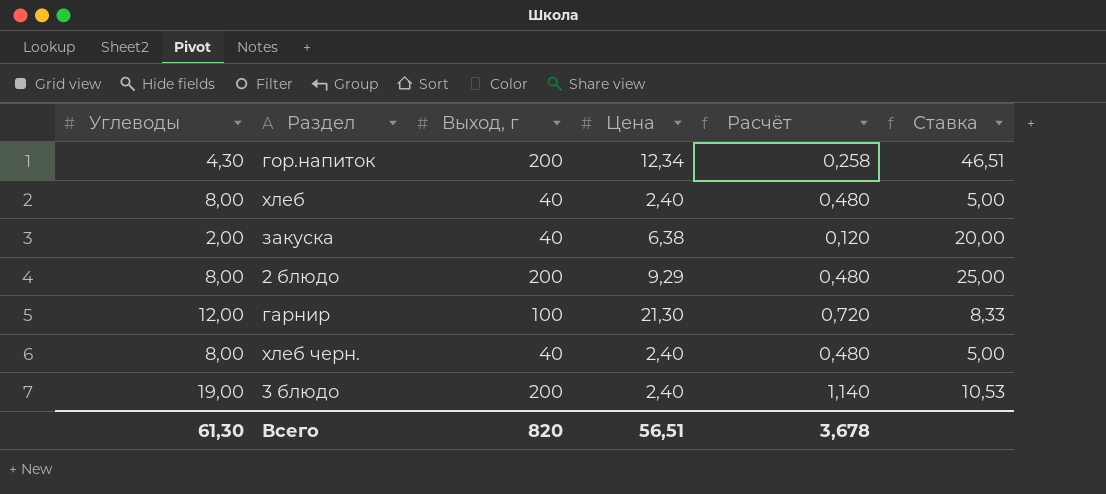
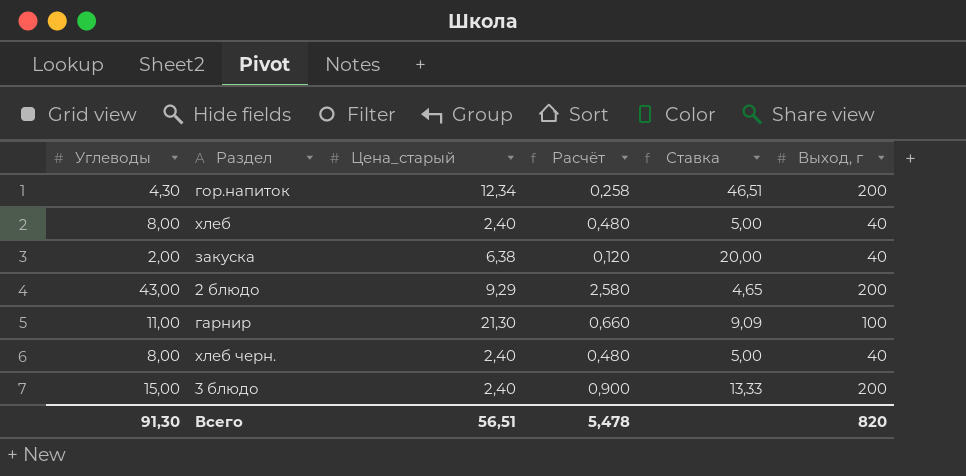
column name: Цена -> Цена_старый
column Выход, г | position: 3 -> 6
2 блюдо | Углеводы: 8,00 -> 43,00
2 блюдо | Расчёт: 0,480 -> 2,580
2 блюдо | Ставка: 25,00 -> 4,65
гарнир | Углеводы: 12,00 -> 11,00
гарнир | Расчёт: 0,720 -> 0,660
гарнир | Ставка: 8,33 -> 9,09
3 блюдо | Углеводы: 19,00 -> 15,00
3 блюдо | Расчёт: 1,140 -> 0,900
3 блюдо | Ставка: 10,53 -> 13,33
Всего | Углеводы: 61,30 -> 91,30
Всего | Расчёт: 3,678 -> 5,478

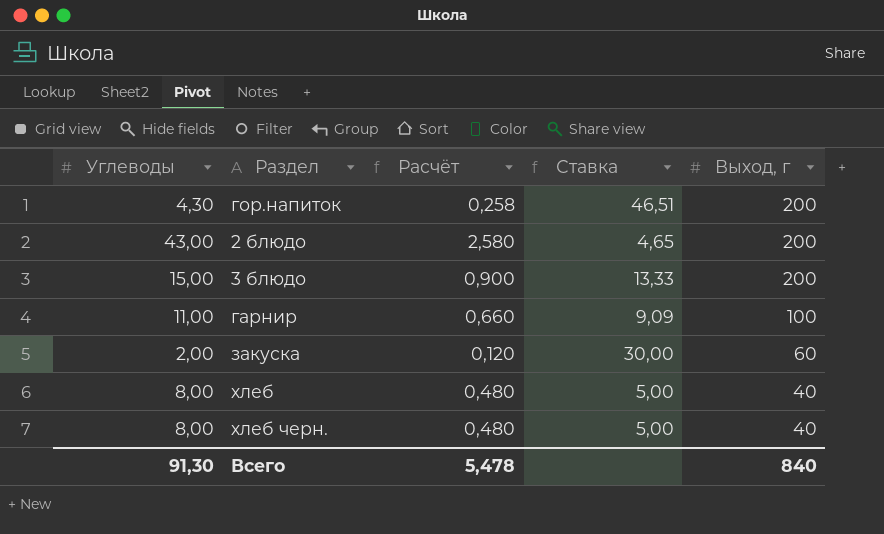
row order: none -> Выход, г descending
column Цена_старый | position: 3 -> none
закуска | Ставка: 20,00 -> 30,00
закуска | Выход, г: 40 -> 60
Всего | Выход, г: 820 -> 840

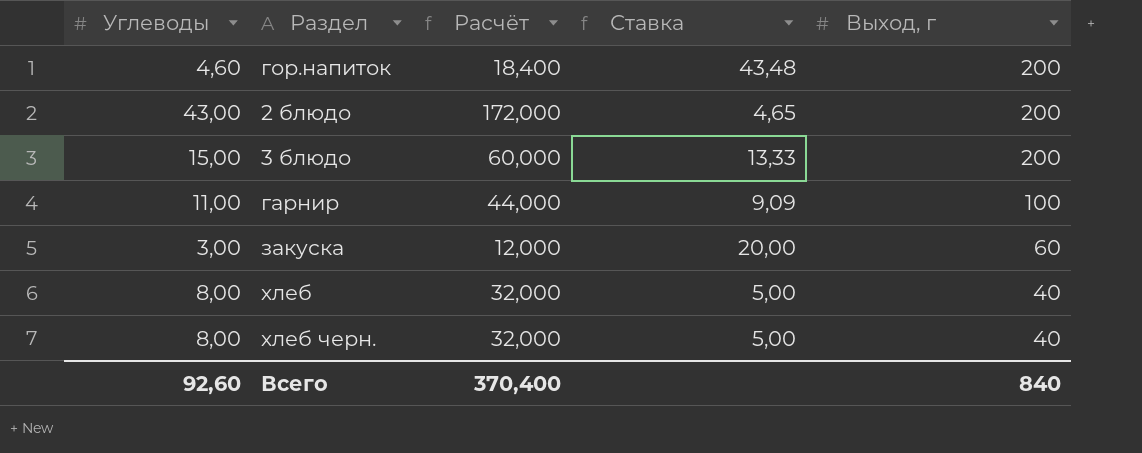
column Расчёт | formula: [Углеводы] * 0,06 -> [Углеводы] * 4
гор.напиток | Углеводы: 4,30 -> 4,60
гор.напиток | Ставка: 46,51 -> 43,48
закуска | Углеводы: 2,00 -> 3,00
закуска | Ставка: 30,00 -> 20,00
Всего | Углеводы: 91,30 -> 92,60
Всего | Расчёт: 5,478 -> 370,400

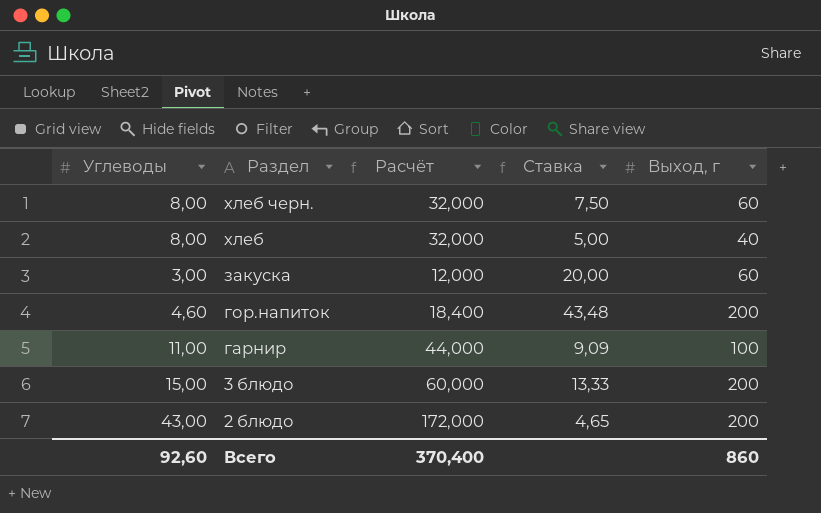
row order: Выход, г descending -> Раздел descending
хлеб черн. | Ставка: 5,00 -> 7,50
хлеб черн. | Выход, г: 40 -> 60
Всего | Выход, г: 840 -> 860

